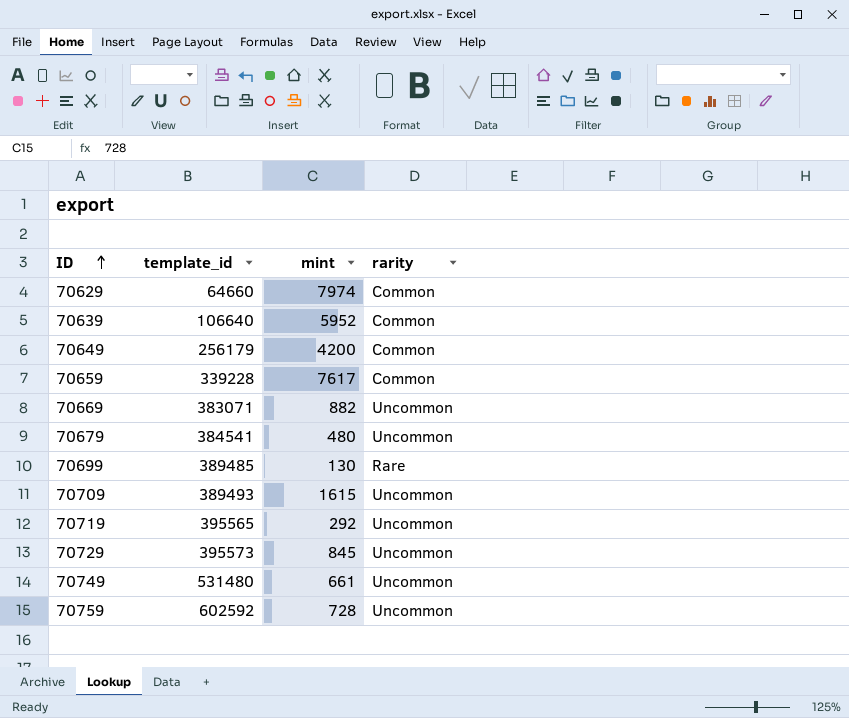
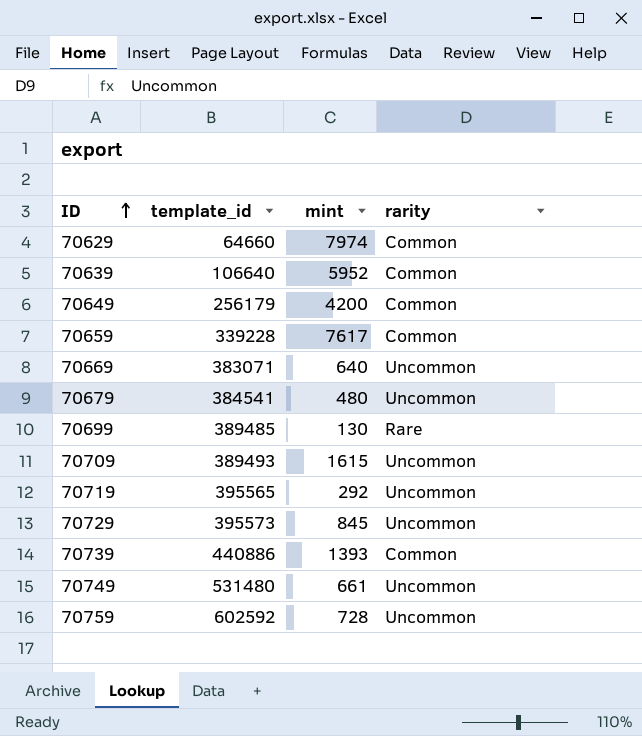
70669 | mint: 882 -> 640
row 70739: none -> 440886 | 1393 | Common

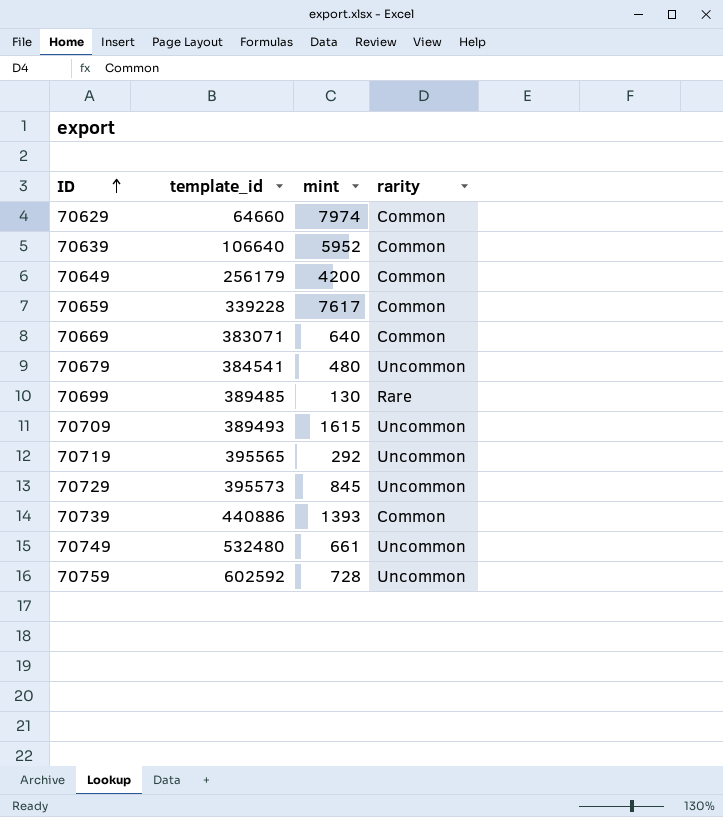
70669 | rarity: Uncommon -> Common
70749 | template_id: 531480 -> 532480

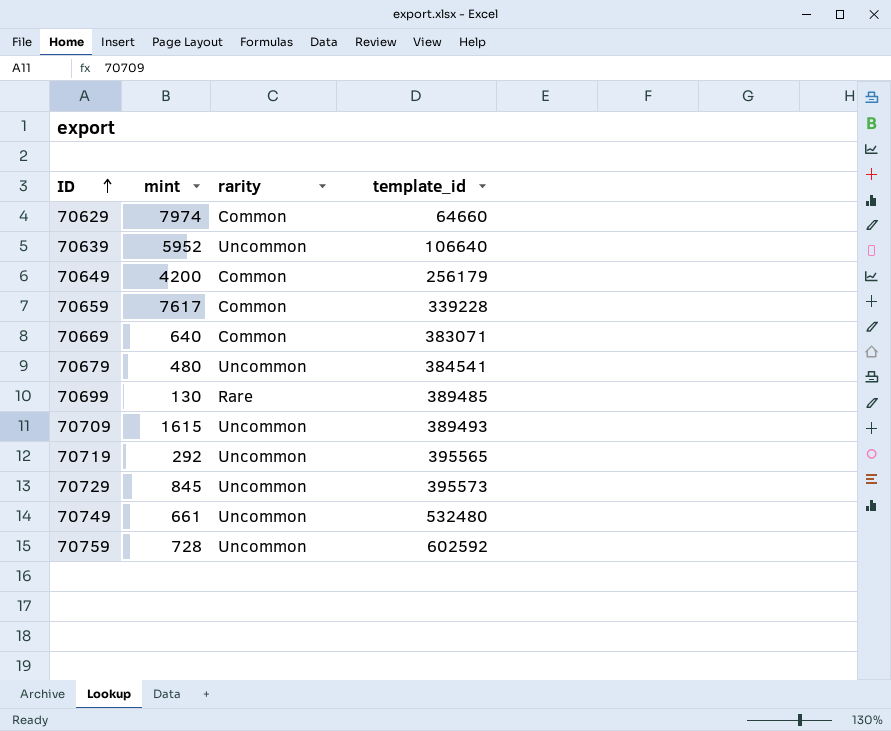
column template_id | position: 2 -> 4
row 70739: 440886 | 1393 | Common -> none
70639 | rarity: Common -> Uncommon

